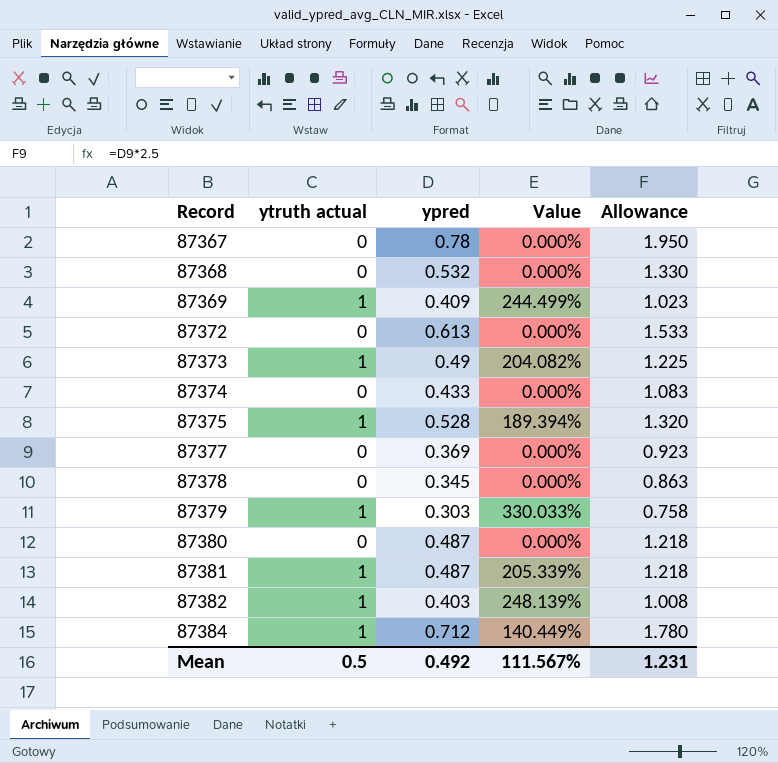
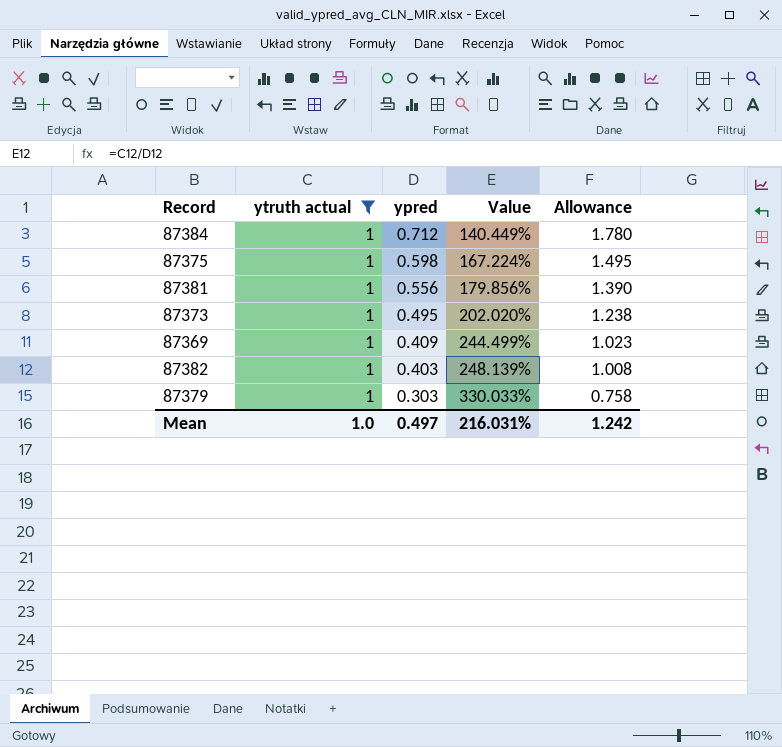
filter: none -> ytruth actual = 1
row order: Record ascending -> ypred descending
87375 | ypred: 0.528 -> 0.598
87375 | Value: 189.394% -> 167.224%
87375 | Allowance: 1.320 -> 1.495
87381 | ypred: 0.487 -> 0.556
87381 | Value: 205.339% -> 179.856%
87381 | Allowance: 1.218 -> 1.390
87373 | ypred: 0.49 -> 0.495
87373 | Value: 204.082% -> 202.020%
87373 | Allowance: 1.225 -> 1.238
Mean | ytruth actual: 0.5 -> 1.0
Mean | ypred: 0.492 -> 0.497
Mean | Value: 111.567% -> 216.031%
Mean | Allowance: 1.231 -> 1.242

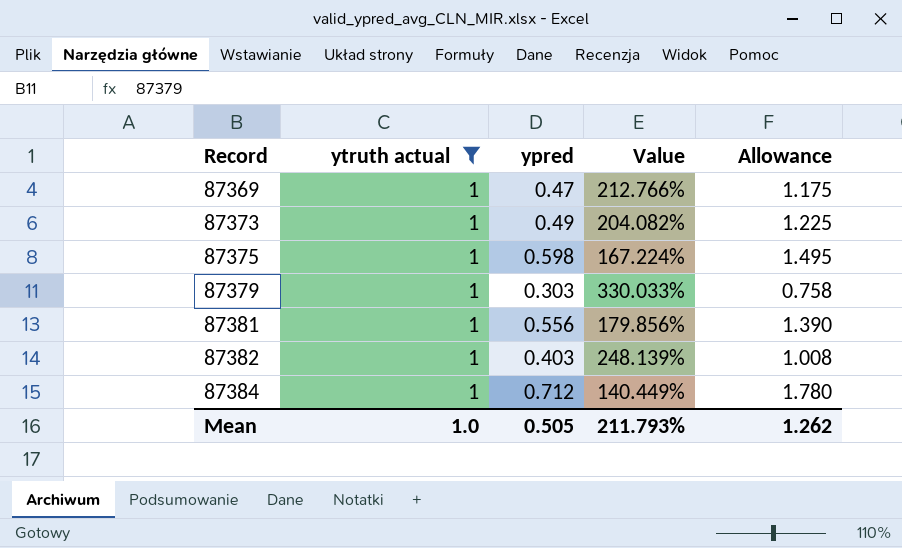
row order: ypred descending -> Record ascending
87369 | ypred: 0.409 -> 0.47
87369 | Value: 244.499% -> 212.766%
87369 | Allowance: 1.023 -> 1.175
87373 | ypred: 0.495 -> 0.49
87373 | Value: 202.020% -> 204.082%
87373 | Allowance: 1.238 -> 1.225
Mean | ypred: 0.497 -> 0.505
Mean | Value: 216.031% -> 211.793%
Mean | Allowance: 1.242 -> 1.262

